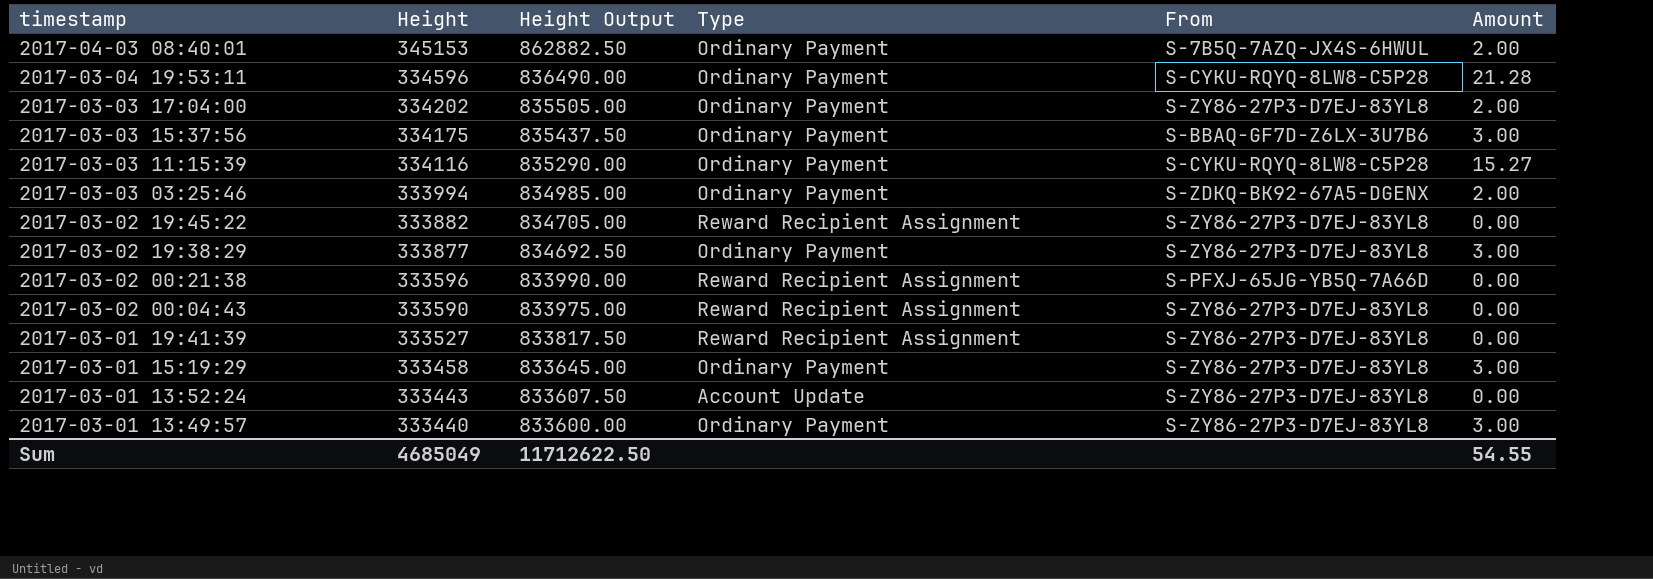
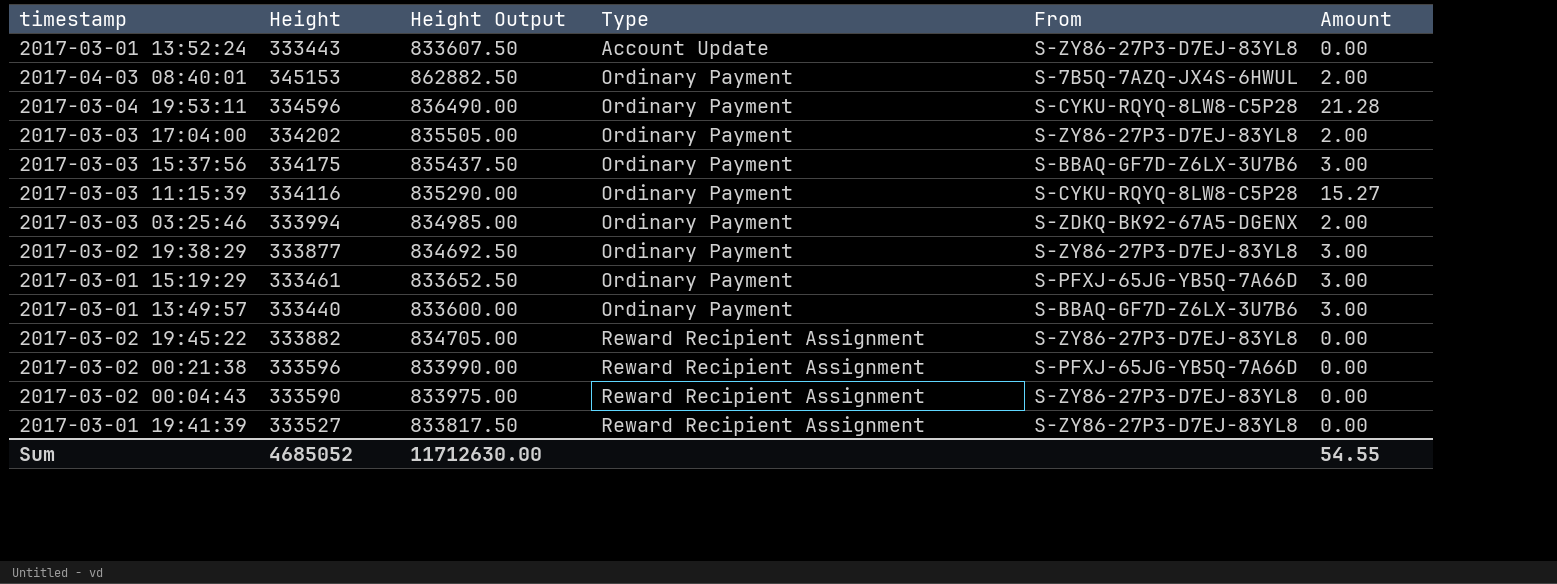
row order: timestamp descending -> Type ascending
2017-03-01 15:19:29 | Height: 333458 -> 333461
2017-03-01 15:19:29 | Height Output: 833645.00 -> 833652.50
2017-03-01 15:19:29 | From: S-ZY86-27P3-D7EJ-83YL8 -> S-PFXJ-65JG-YB5Q-7A66D
2017-03-01 13:49:57 | From: S-ZY86-27P3-D7EJ-83YL8 -> S-BBAQ-GF7D-Z6LX-3U7B6
Sum | Height: 4685049 -> 4685052
Sum | Height Output: 11712622.50 -> 11712630.00

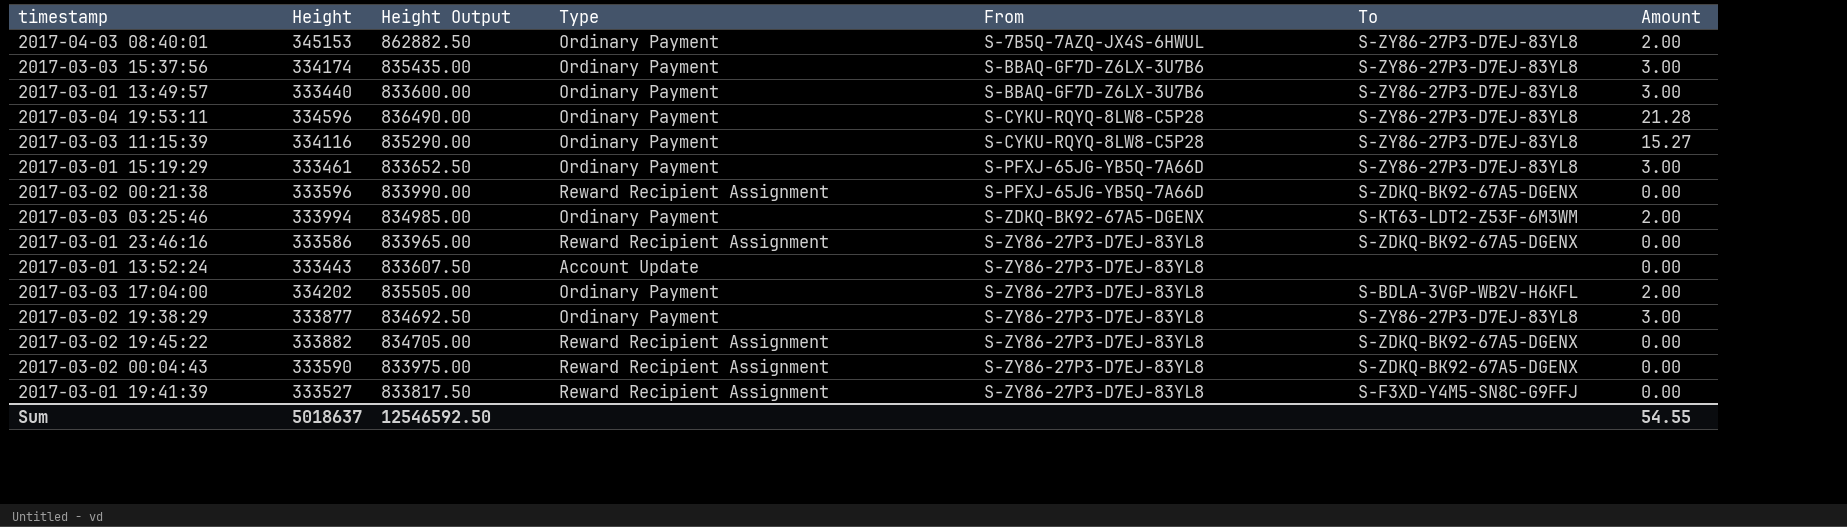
row order: Type ascending -> From ascending
column To | position: none -> 6
2017-03-03 15:37:56 | Height: 334175 -> 334174
2017-03-03 15:37:56 | Height Output: 835437.50 -> 835435.00
row 2017-03-01 23:46:16: none -> 333586 | 833965.00 | Reward Recipient Assignment | S-ZY86-27P3-D7EJ-83YL8 | S-ZDKQ-BK92-67A5-DGENX | 0.00
Sum | Height: 4685052 -> 5018637
Sum | Height Output: 11712630.00 -> 12546592.50

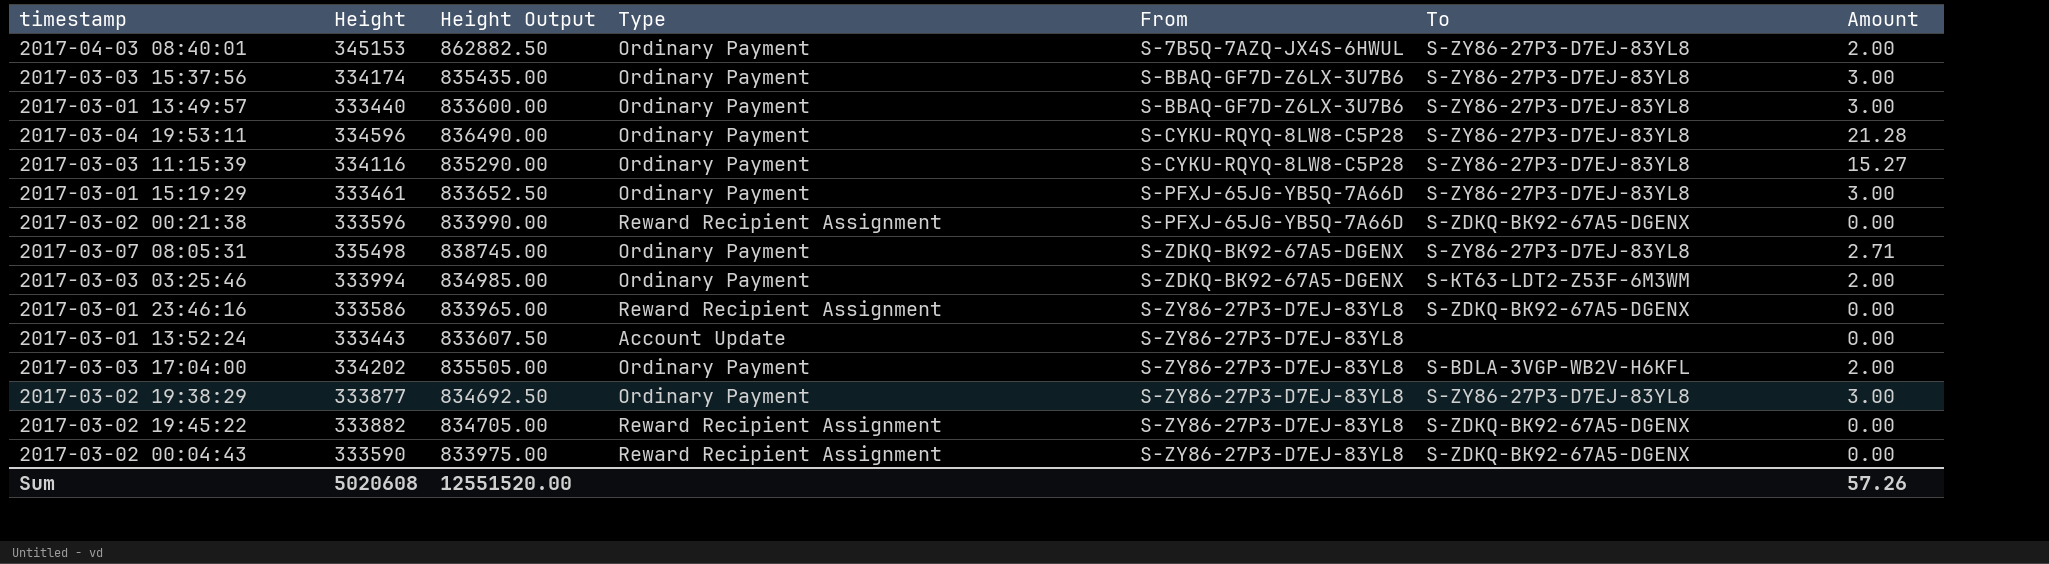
row 2017-03-01 19:41:39: 333527 | 833817.50 | Reward Recipient Assignment | S-ZY86-27P3-D7EJ-83YL8 | S-F3XD-Y4M5-SN8C-G9FFJ | 0.00 -> none
row 2017-03-07 08:05:31: none -> 335498 | 838745.00 | Ordinary Payment | S-ZDKQ-BK92-67A5-DGENX | S-ZY86-27P3-D7EJ-83YL8 | 2.71
Sum | Height: 5018637 -> 5020608
Sum | Height Output: 12546592.50 -> 12551520.00
Sum | Amount: 54.55 -> 57.26

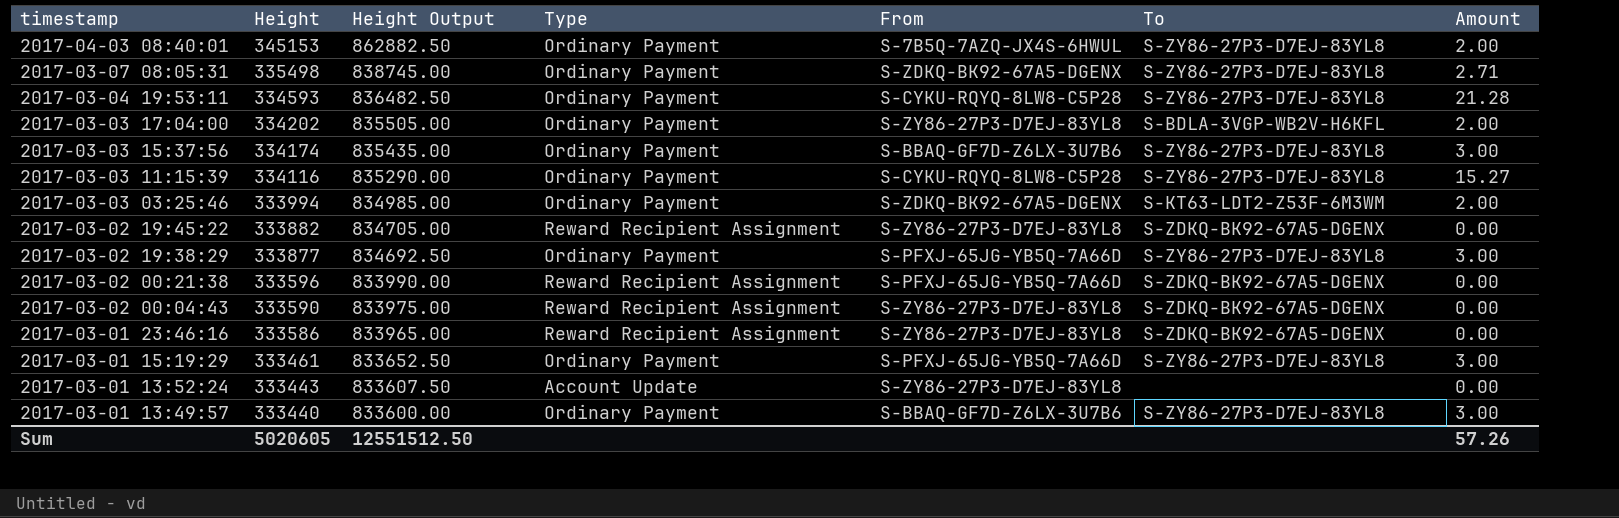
row order: From ascending -> timestamp descending
2017-03-04 19:53:11 | Height: 334596 -> 334593
2017-03-04 19:53:11 | Height Output: 836490.00 -> 836482.50
2017-03-02 19:38:29 | From: S-ZY86-27P3-D7EJ-83YL8 -> S-PFXJ-65JG-YB5Q-7A66D
Sum | Height: 5020608 -> 5020605
Sum | Height Output: 12551520.00 -> 12551512.50

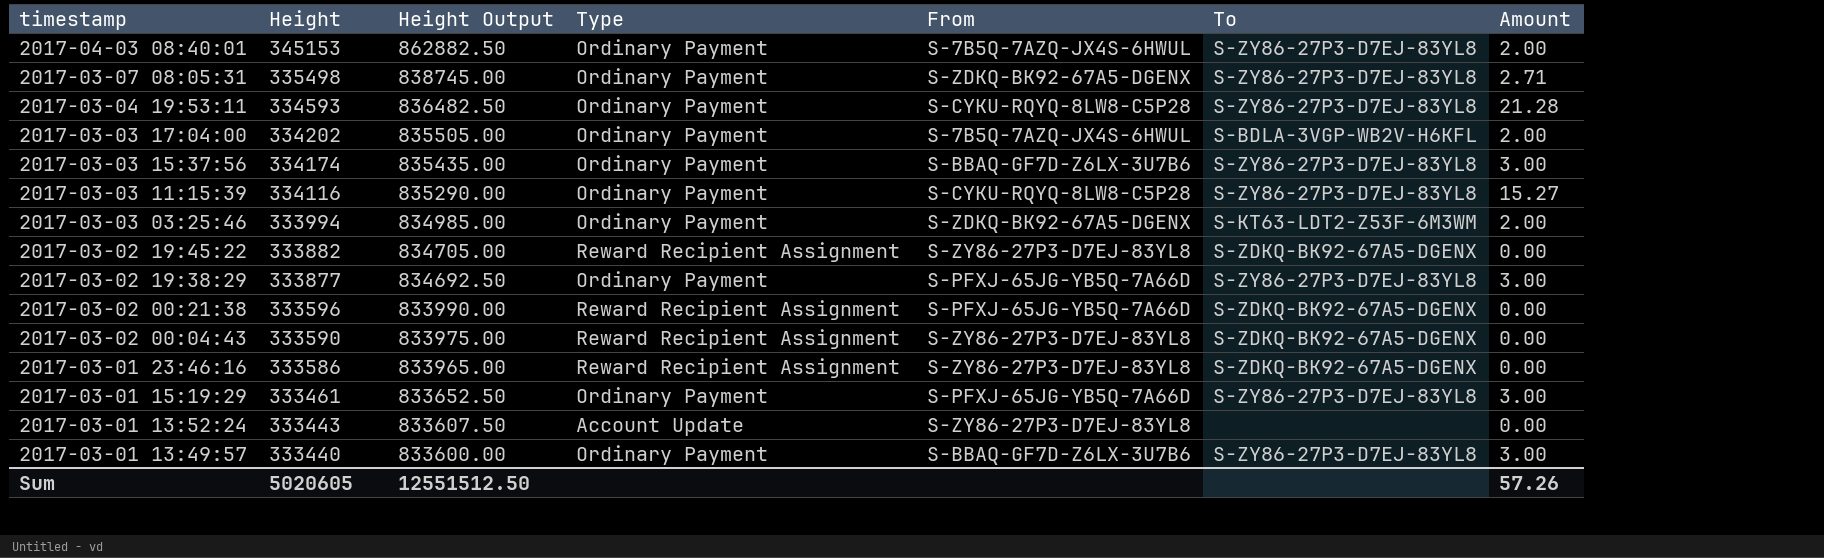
2017-03-03 17:04:00 | From: S-ZY86-27P3-D7EJ-83YL8 -> S-7B5Q-7AZQ-JX4S-6HWUL

